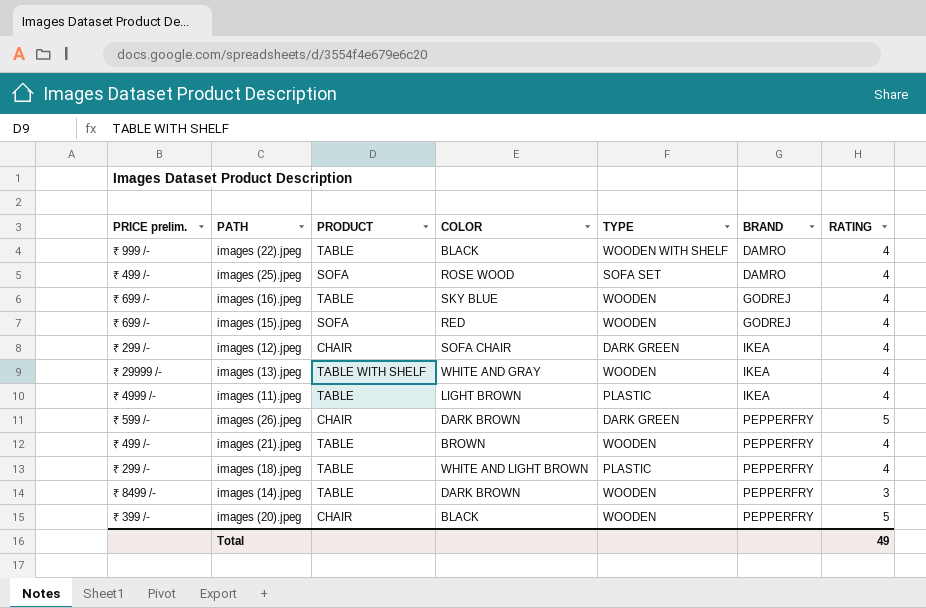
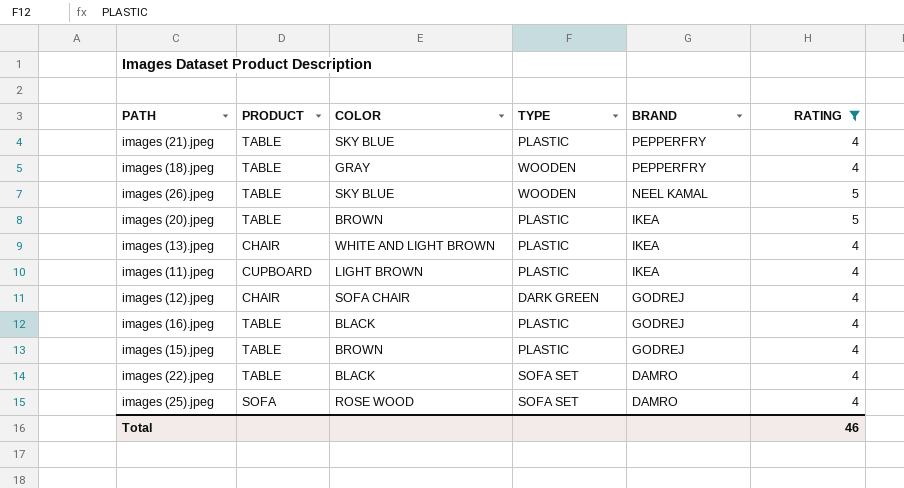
filter: none -> RATING != 3
row order: BRAND ascending -> BRAND descending
column PRICE prelim. | position: 1 -> none
images (21).jpeg | COLOR: BROWN -> SKY BLUE
images (21).jpeg | TYPE: WOODEN -> PLASTIC
images (18).jpeg | COLOR: WHITE AND LIGHT BROWN -> GRAY
images (18).jpeg | TYPE: PLASTIC -> WOODEN
images (26).jpeg | PRODUCT: CHAIR -> TABLE
images (26).jpeg | COLOR: DARK BROWN -> SKY BLUE
images (26).jpeg | TYPE: DARK GREEN -> WOODEN
images (26).jpeg | BRAND: PEPPERFRY -> NEEL KAMAL
images (20).jpeg | PRODUCT: CHAIR -> TABLE
images (20).jpeg | COLOR: BLACK -> BROWN
images (20).jpeg | TYPE: WOODEN -> PLASTIC
images (20).jpeg | BRAND: PEPPERFRY -> IKEA
images (13).jpeg | PRODUCT: TABLE WITH SHELF -> CHAIR
images (13).jpeg | COLOR: WHITE AND GRAY -> WHITE AND LIGHT BROWN
images (13).jpeg | TYPE: WOODEN -> PLASTIC
images (11).jpeg | PRODUCT: TABLE -> CUPBOARD
images (12).jpeg | BRAND: IKEA -> GODREJ
images (16).jpeg | COLOR: SKY BLUE -> BLACK
images (16).jpeg | TYPE: WOODEN -> PLASTIC
images (15).jpeg | PRODUCT: SOFA -> TABLE
images (15).jpeg | COLOR: RED -> BROWN
images (15).jpeg | TYPE: WOODEN -> PLASTIC
images (22).jpeg | TYPE: WOODEN WITH SHELF -> SOFA SET
Total | RATING: 49 -> 46

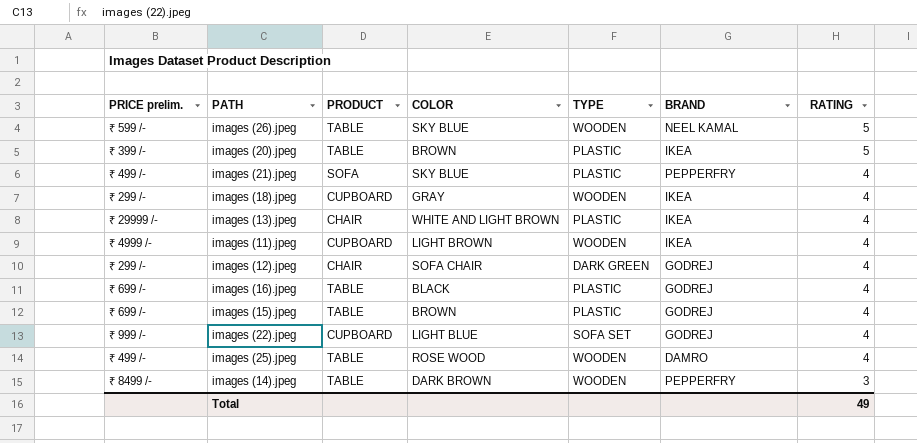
filter: RATING != 3 -> none
row order: BRAND descending -> RATING descending
column PRICE prelim. | position: none -> 1
images (21).jpeg | PRODUCT: TABLE -> SOFA
images (18).jpeg | PRODUCT: TABLE -> CUPBOARD
images (18).jpeg | BRAND: PEPPERFRY -> IKEA
images (11).jpeg | TYPE: PLASTIC -> WOODEN
images (22).jpeg | PRODUCT: TABLE -> CUPBOARD
images (22).jpeg | COLOR: BLACK -> LIGHT BLUE
images (22).jpeg | BRAND: DAMRO -> GODREJ
images (25).jpeg | PRODUCT: SOFA -> TABLE
images (25).jpeg | TYPE: SOFA SET -> WOODEN
Total | RATING: 46 -> 49

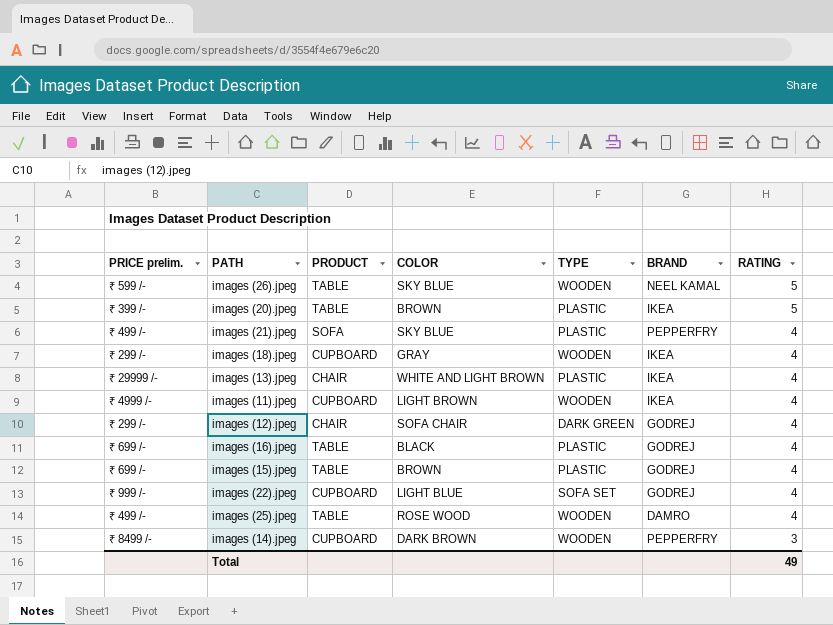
images (14).jpeg | PRODUCT: TABLE -> CUPBOARD

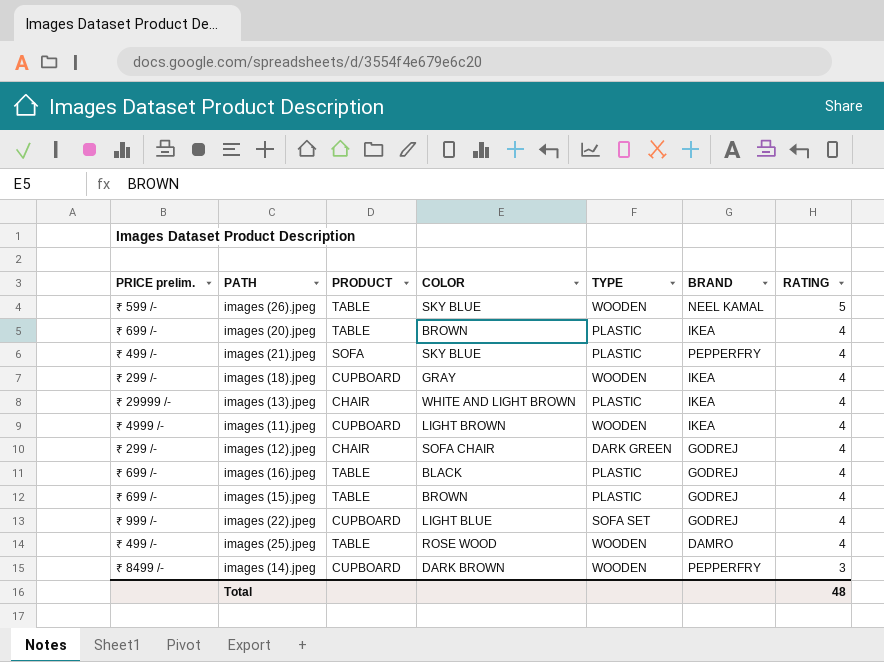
images (20).jpeg | PRICE prelim.: ₹ 399 /- -> ₹ 699 /-
images (20).jpeg | RATING: 5 -> 4
Total | RATING: 49 -> 48

